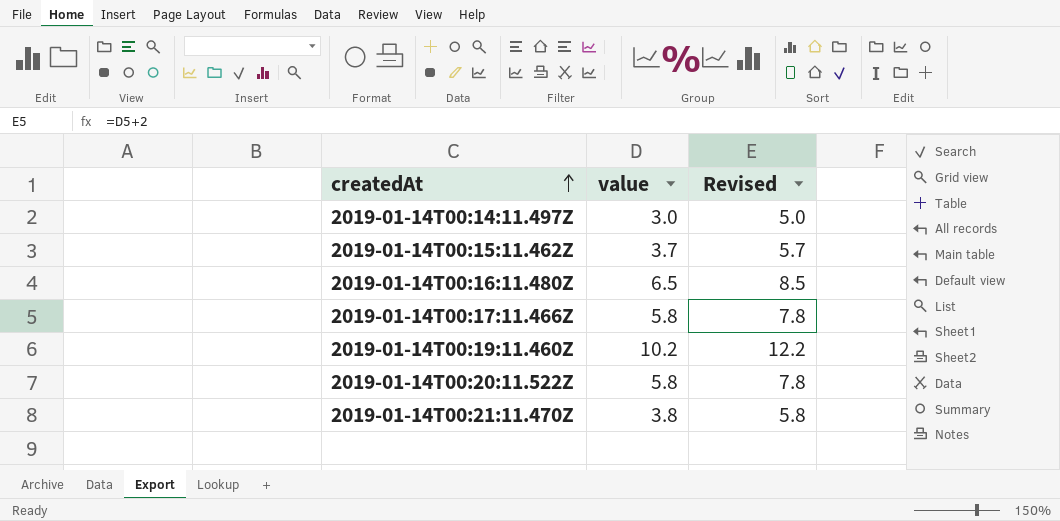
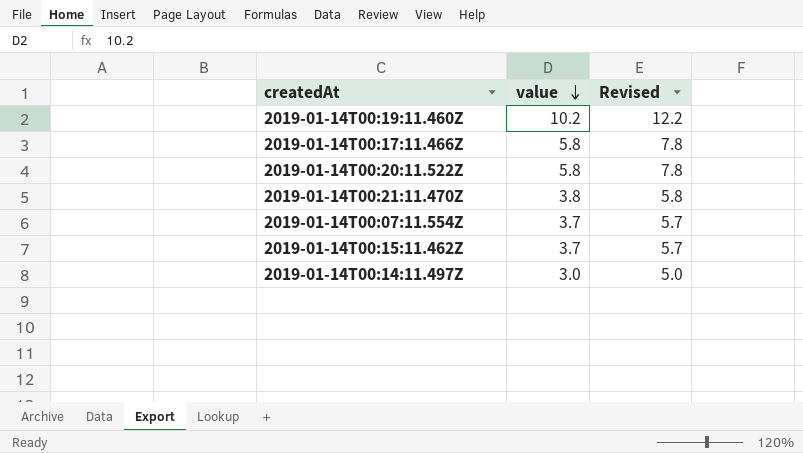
row order: createdAt ascending -> value descending
row 2019-01-14T00:16:11.480Z: 6.5 | 8.5 -> none
row 2019-01-14T00:07:11.554Z: none -> 3.7 | 5.7

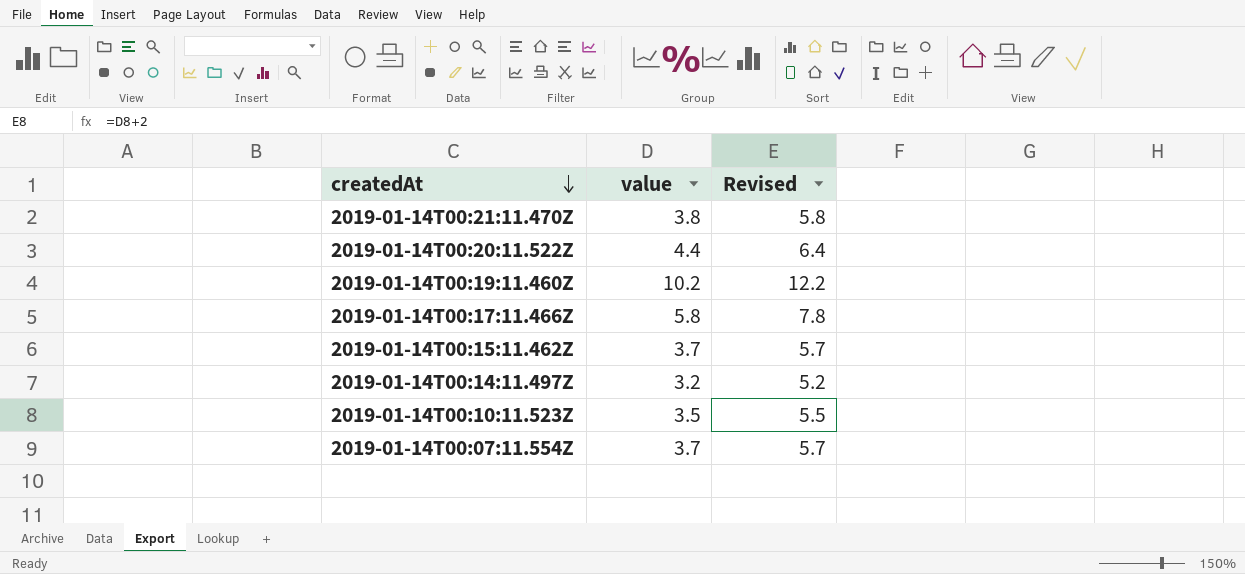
row order: value descending -> createdAt descending
2019-01-14T00:20:11.522Z | value: 5.8 -> 4.4
2019-01-14T00:20:11.522Z | Revised: 7.8 -> 6.4
2019-01-14T00:14:11.497Z | value: 3.0 -> 3.2
2019-01-14T00:14:11.497Z | Revised: 5.0 -> 5.2
row 2019-01-14T00:10:11.523Z: none -> 3.5 | 5.5

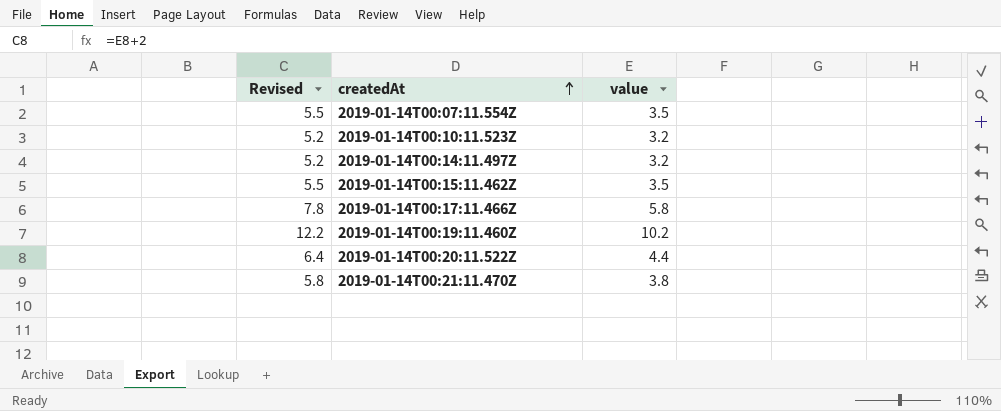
row order: createdAt descending -> createdAt ascending
column Revised | position: 3 -> 1
2019-01-14T00:07:11.554Z | Revised: 5.7 -> 5.5
2019-01-14T00:07:11.554Z | value: 3.7 -> 3.5
2019-01-14T00:10:11.523Z | Revised: 5.5 -> 5.2
2019-01-14T00:10:11.523Z | value: 3.5 -> 3.2
2019-01-14T00:15:11.462Z | Revised: 5.7 -> 5.5
2019-01-14T00:15:11.462Z | value: 3.7 -> 3.5

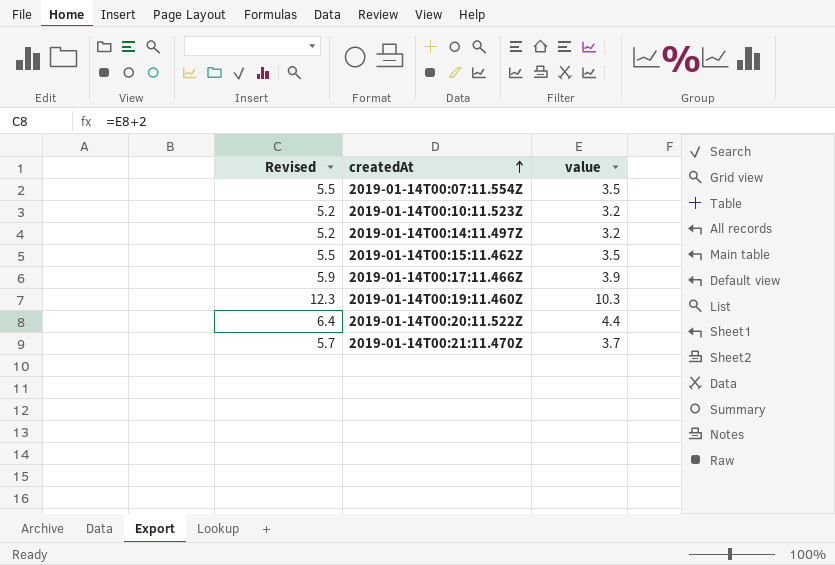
2019-01-14T00:17:11.466Z | Revised: 7.8 -> 5.9
2019-01-14T00:17:11.466Z | value: 5.8 -> 3.9
2019-01-14T00:19:11.460Z | Revised: 12.2 -> 12.3
2019-01-14T00:19:11.460Z | value: 10.2 -> 10.3
2019-01-14T00:21:11.470Z | Revised: 5.8 -> 5.7
2019-01-14T00:21:11.470Z | value: 3.8 -> 3.7

